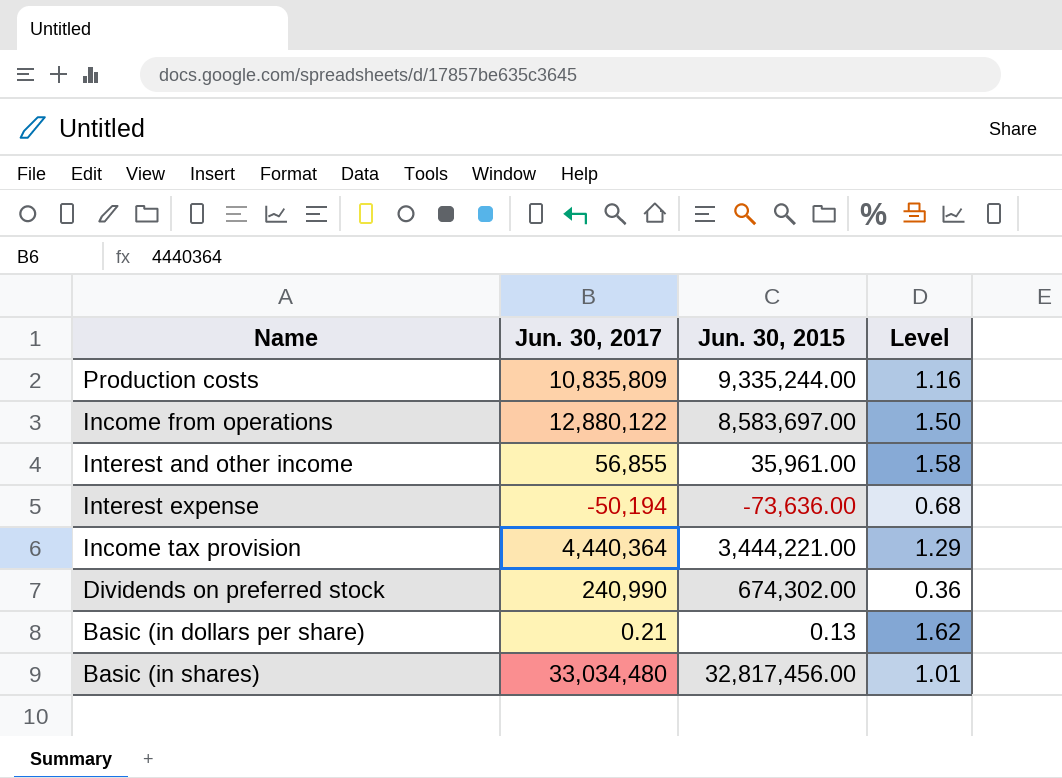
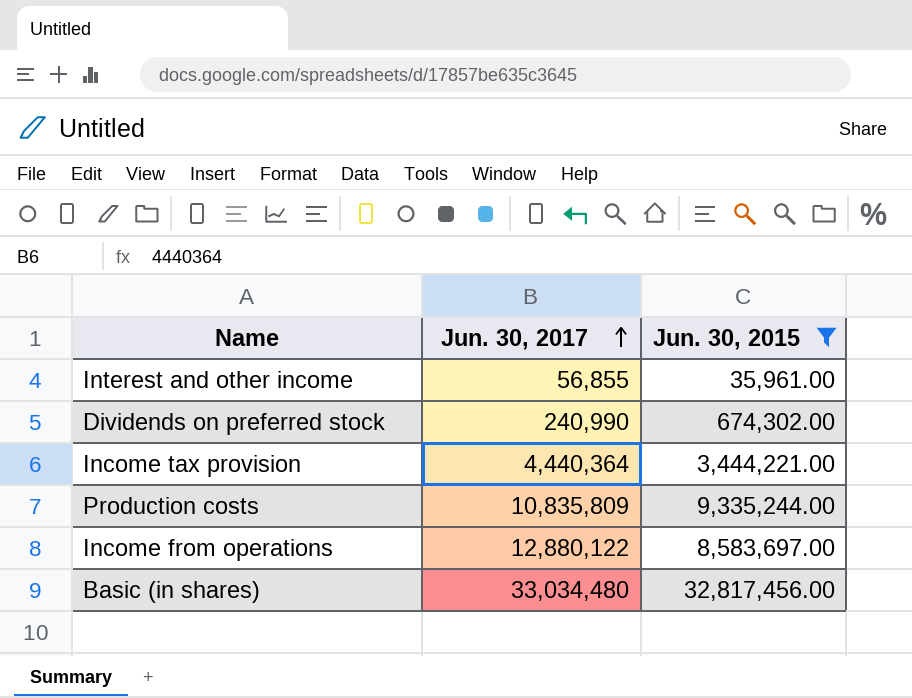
filter: none -> Jun. 30, 2015 >= 35,961.00
row order: none -> Jun. 30, 2017 ascending
column Level | formula: [Jun. 30, 2017] / [Jun. 30, 2015] -> none

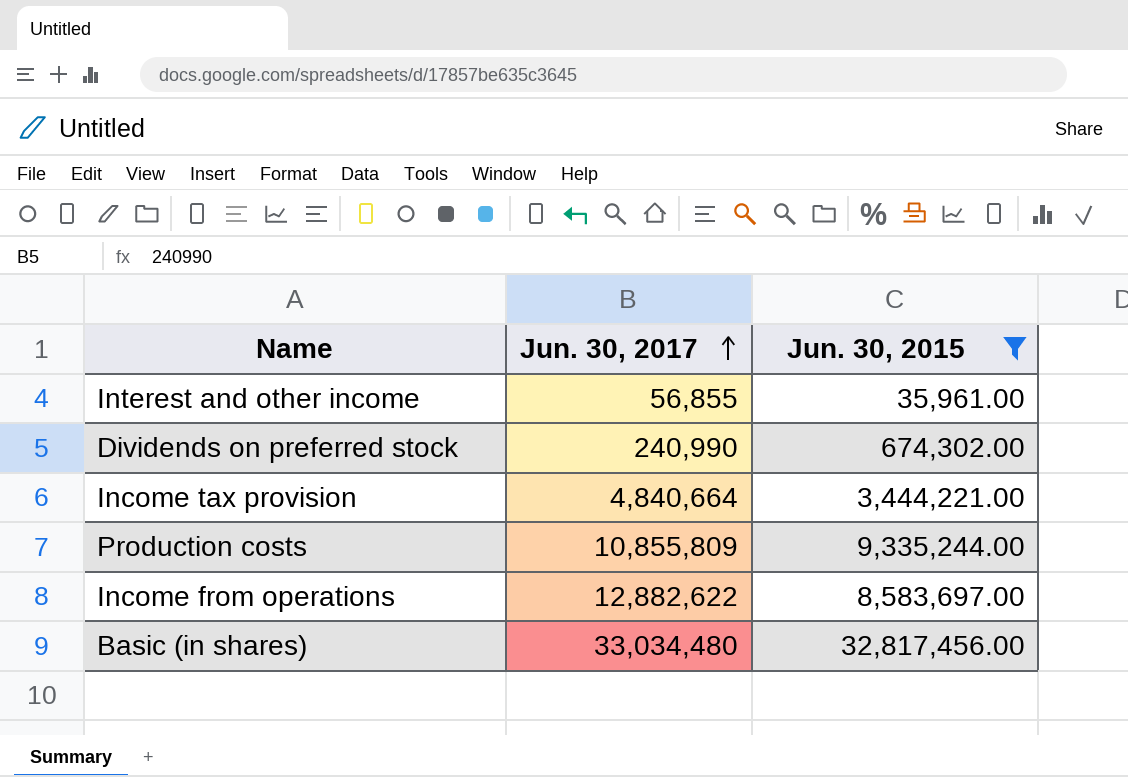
Income tax provision | Jun. 30, 2017: 4,440,364 -> 4,840,664
Production costs | Jun. 30, 2017: 10,835,809 -> 10,855,809
Income from operations | Jun. 30, 2017: 12,880,122 -> 12,882,622

